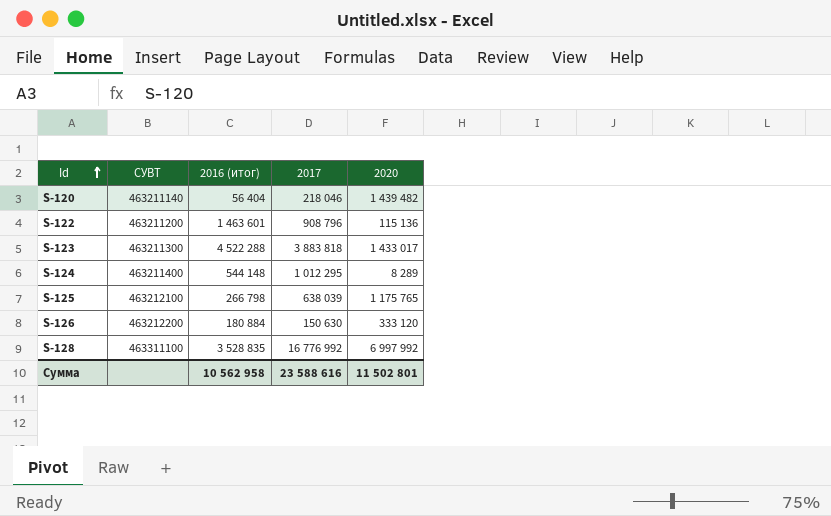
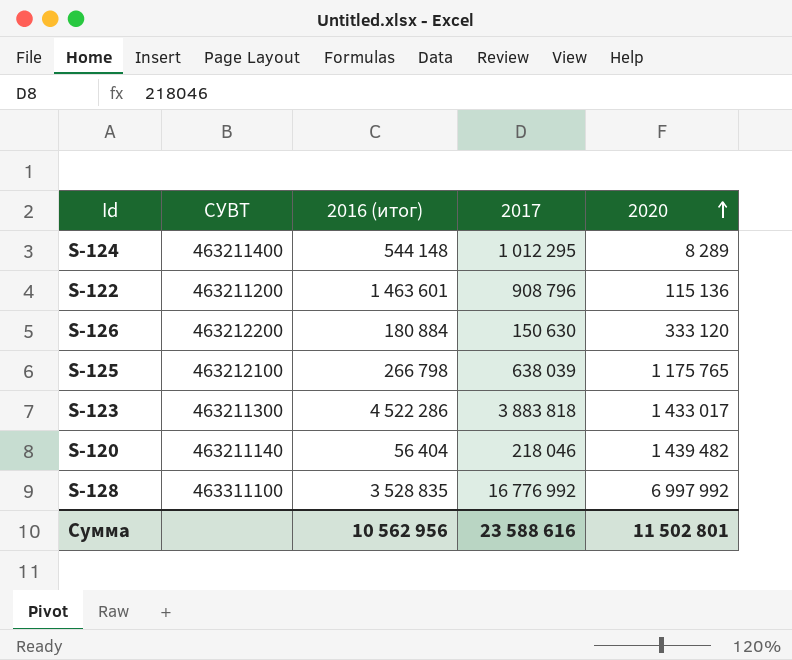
row order: Id ascending -> 2020 ascending
S-123 | 2016 (итог): 4 522 288 -> 4 522 286
Сумма | 2016 (итог): 10 562 958 -> 10 562 956

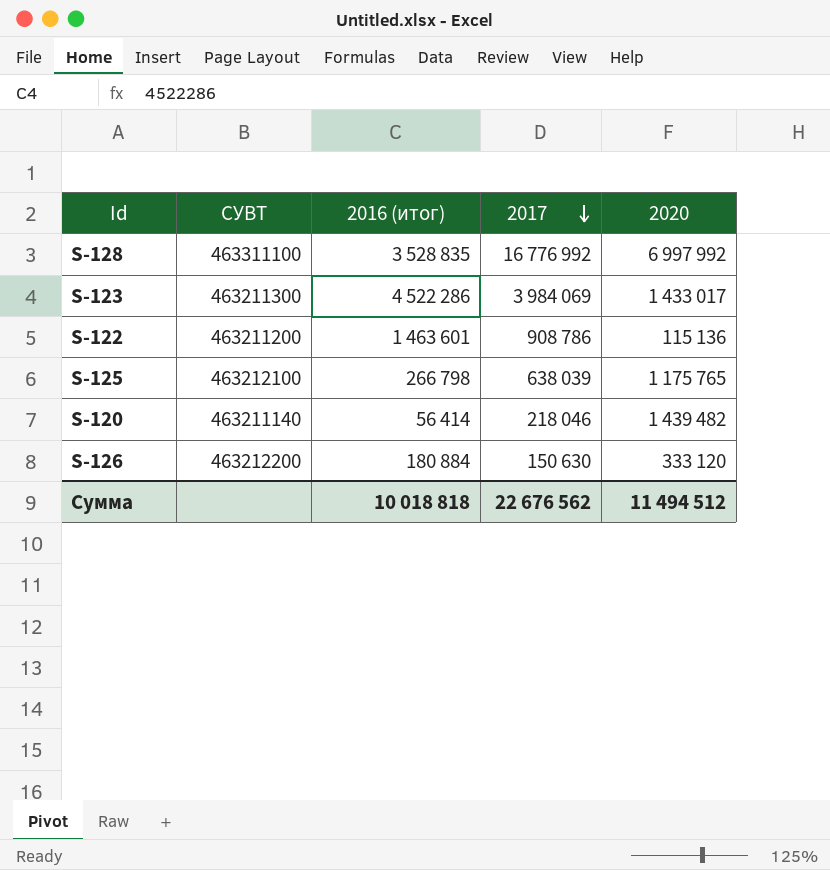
row order: 2020 ascending -> 2017 descending
row S-124: 463211400 | 544 148 | 1 012 295 | 8 289 -> none
S-123 | 2017: 3 883 818 -> 3 984 069
S-122 | 2017: 908 796 -> 908 786
S-120 | 2016 (итог): 56 404 -> 56 414
Сумма | 2016 (итог): 10 562 956 -> 10 018 818
Сумма | 2017: 23 588 616 -> 22 676 562
Сумма | 2020: 11 502 801 -> 11 494 512

